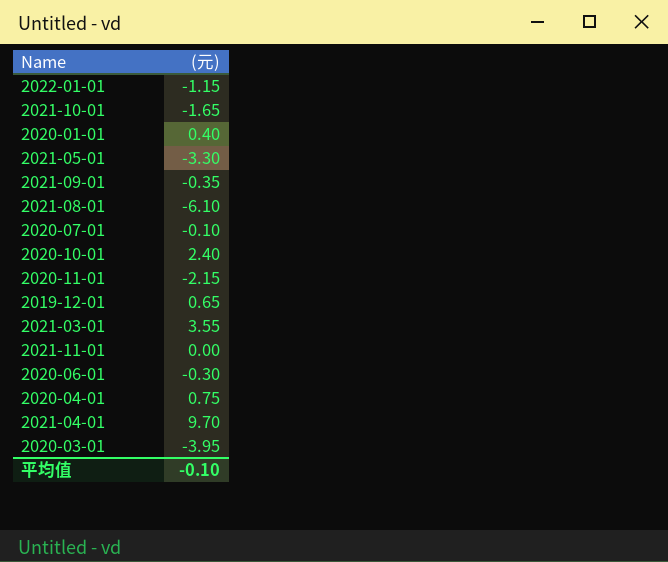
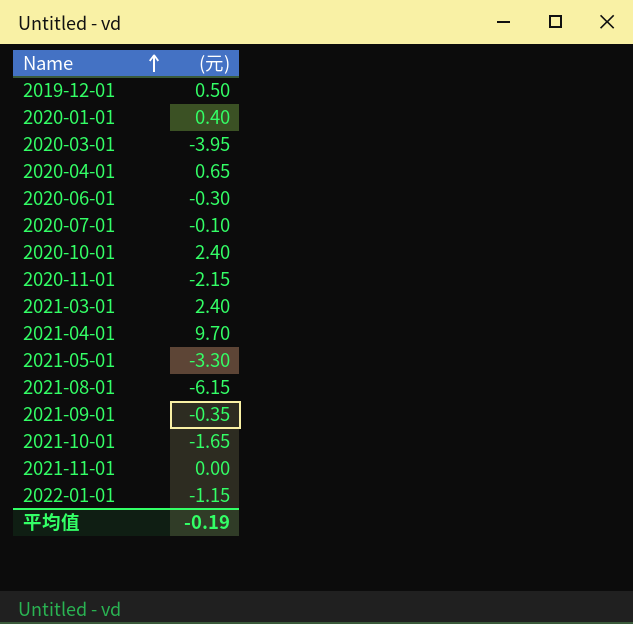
row order: none -> Name ascending
2019-12-01 | (元): 0.65 -> 0.50
2020-04-01 | (元): 0.75 -> 0.65
2021-03-01 | (元): 3.55 -> 2.40
2021-08-01 | (元): -6.10 -> -6.15
平均值 | (元): -0.10 -> -0.19

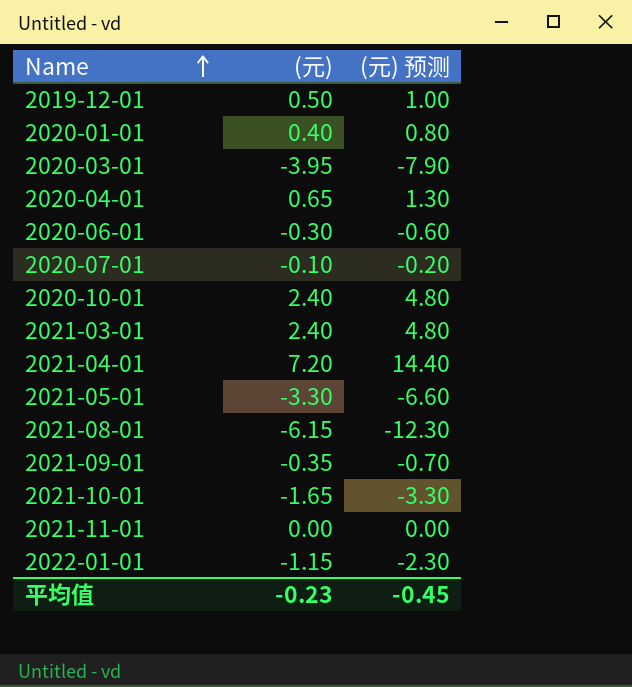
column (元) 预测 | formula: none -> [(元)] * 2
row 2020-11-01: -2.15 -> none
2021-04-01 | (元): 9.70 -> 7.20
平均值 | (元): -0.19 -> -0.23

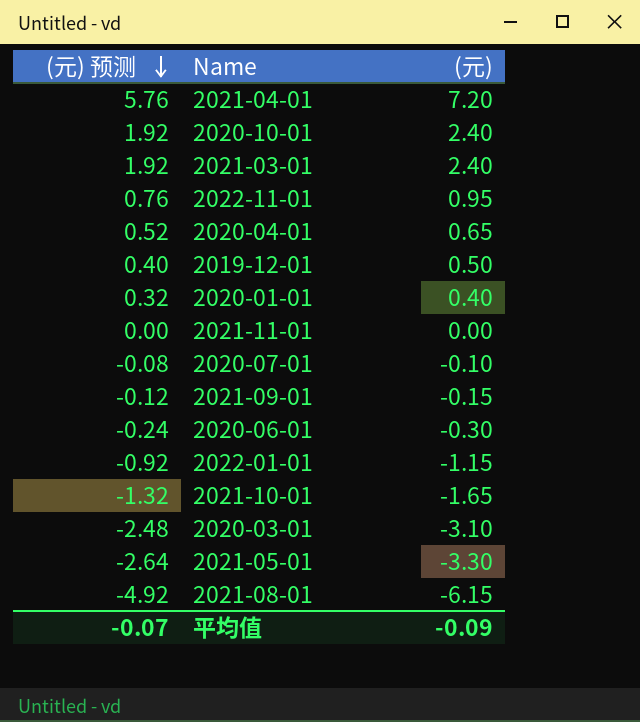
row order: Name ascending -> (元) 预测 descending
column (元) 预测 | formula: [(元)] * 2 -> [(元)] * 0.8
column (元) 预测 | position: 3 -> 1
row 2022-11-01: none -> 0.76 | 0.95
2021-09-01 | (元): -0.35 -> -0.15
2020-03-01 | (元): -3.95 -> -3.10
平均值 | (元) 预测: -0.45 -> -0.07
平均值 | (元): -0.23 -> -0.09

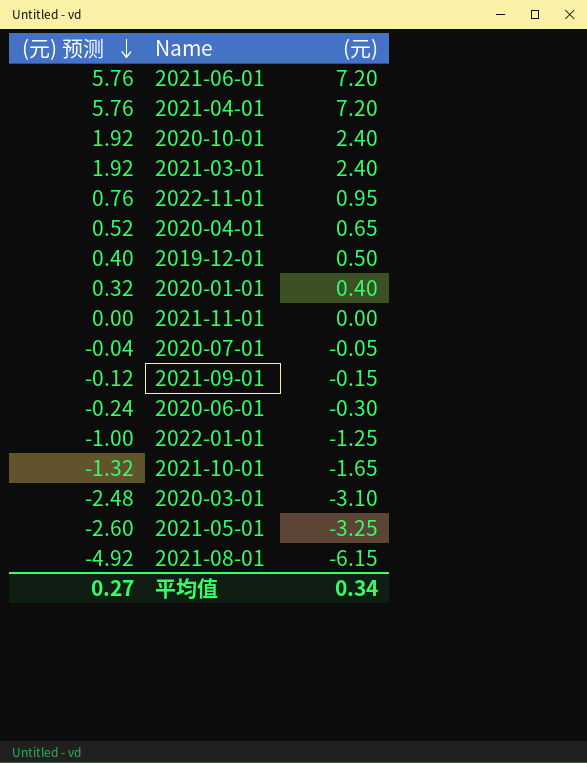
row 2021-06-01: none -> 5.76 | 7.20
2020-07-01 | (元) 预测: -0.08 -> -0.04
2020-07-01 | (元): -0.10 -> -0.05
2022-01-01 | (元) 预测: -0.92 -> -1.00
2022-01-01 | (元): -1.15 -> -1.25
2021-05-01 | (元) 预测: -2.64 -> -2.60
2021-05-01 | (元): -3.30 -> -3.25
平均值 | (元) 预测: -0.07 -> 0.27
平均值 | (元): -0.09 -> 0.34

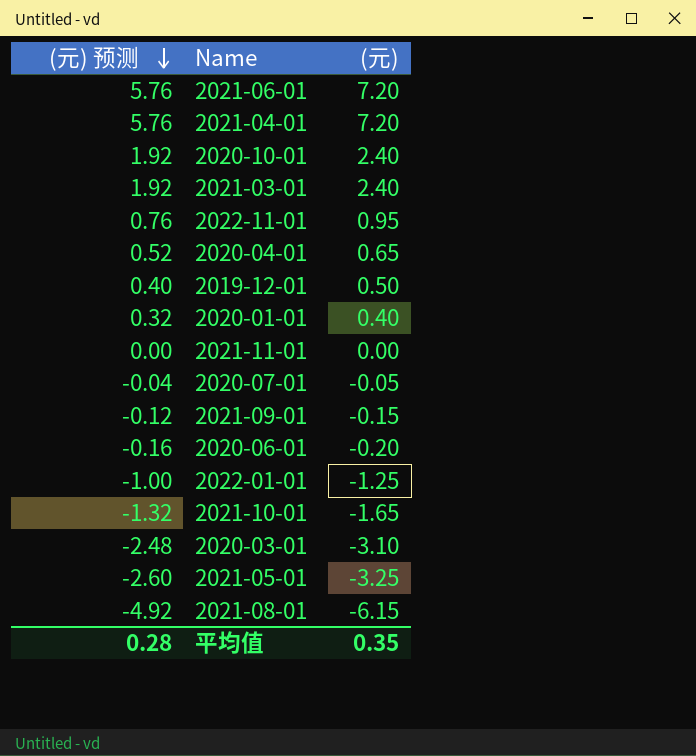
2020-06-01 | (元) 预测: -0.24 -> -0.16
2020-06-01 | (元): -0.30 -> -0.20
平均值 | (元) 预测: 0.27 -> 0.28
平均值 | (元): 0.34 -> 0.35

